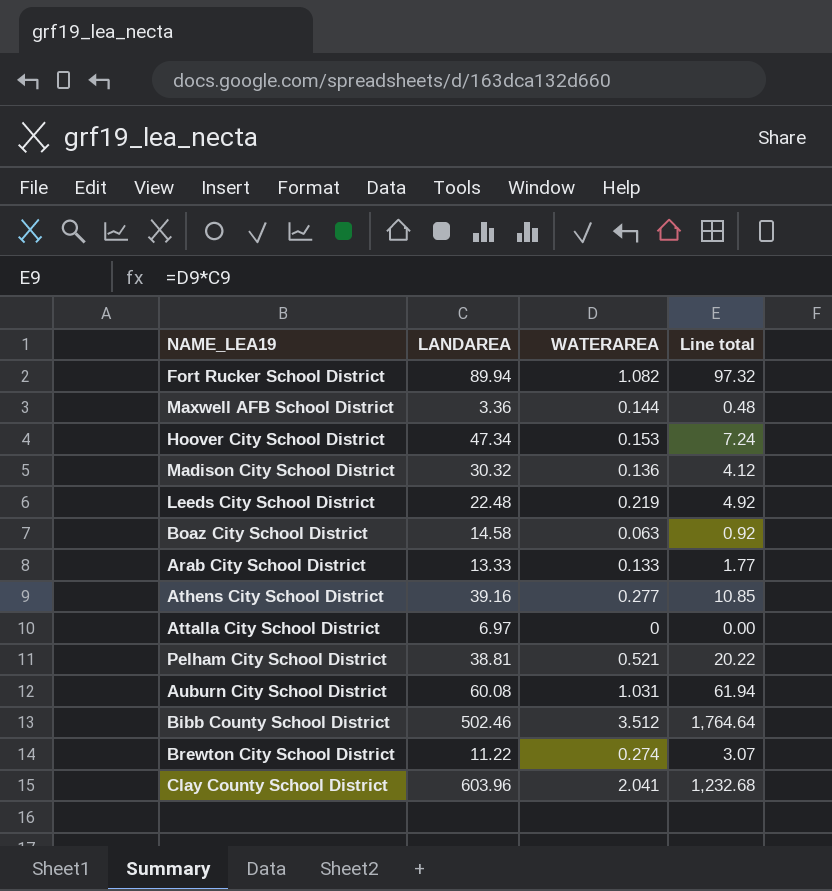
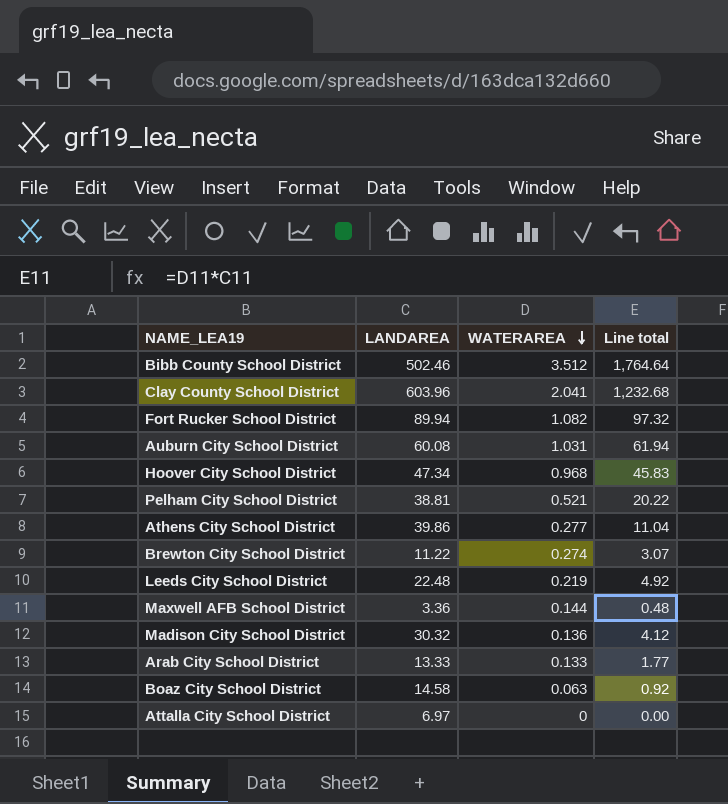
row order: none -> WATERAREA descending
Hoover City School District | WATERAREA: 0.153 -> 0.968
Hoover City School District | Line total: 7.24 -> 45.83
Athens City School District | LANDAREA: 39.16 -> 39.86
Athens City School District | Line total: 10.85 -> 11.04

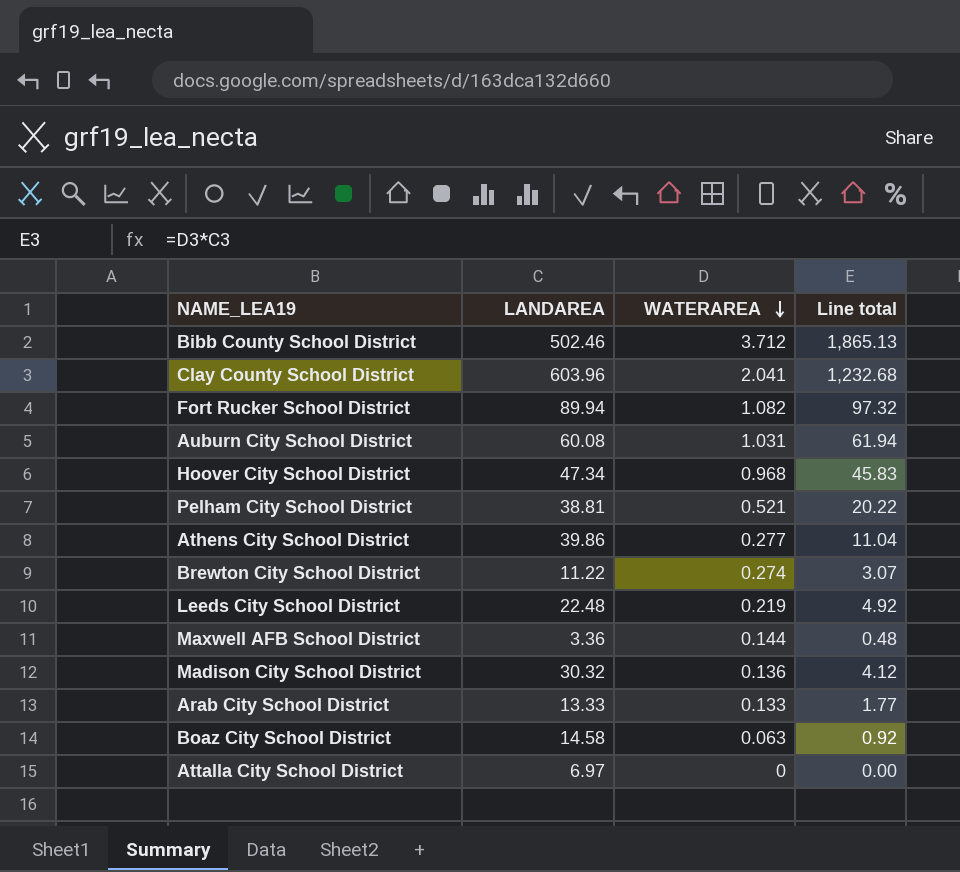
Bibb County School District | WATERAREA: 3.512 -> 3.712
Bibb County School District | Line total: 1,764.64 -> 1,865.13

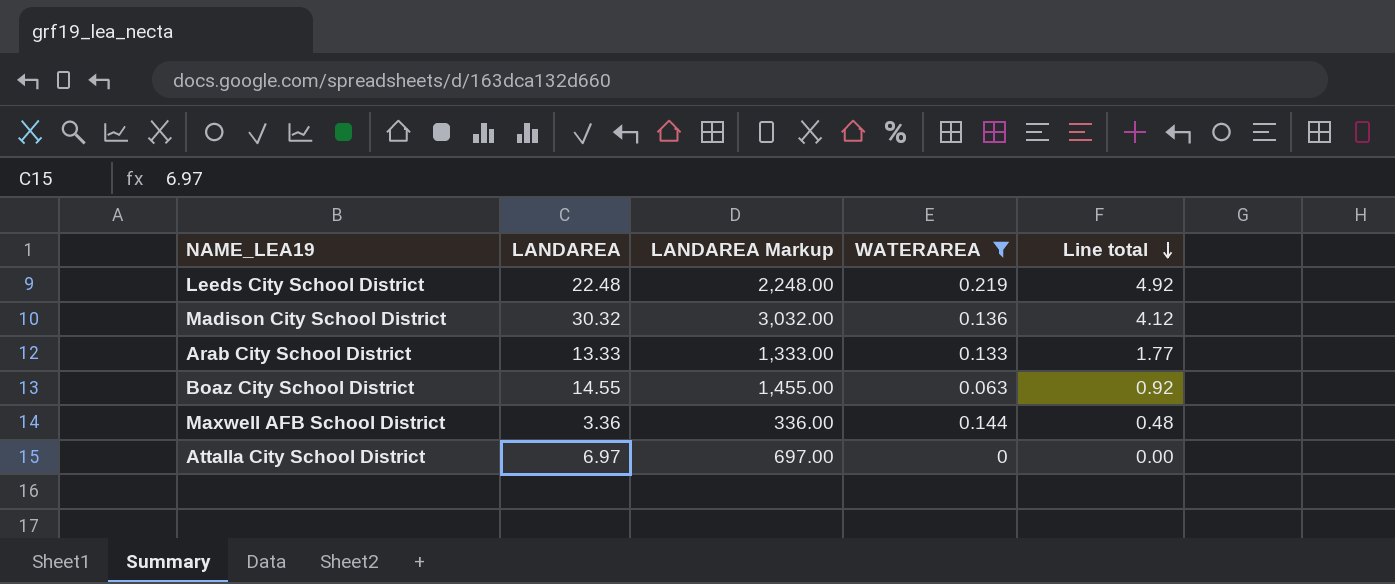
filter: none -> WATERAREA <= 0.219
row order: WATERAREA descending -> Line total descending
column LANDAREA Markup | formula: none -> [LANDAREA] * 100
Boaz City School District | LANDAREA: 14.58 -> 14.55

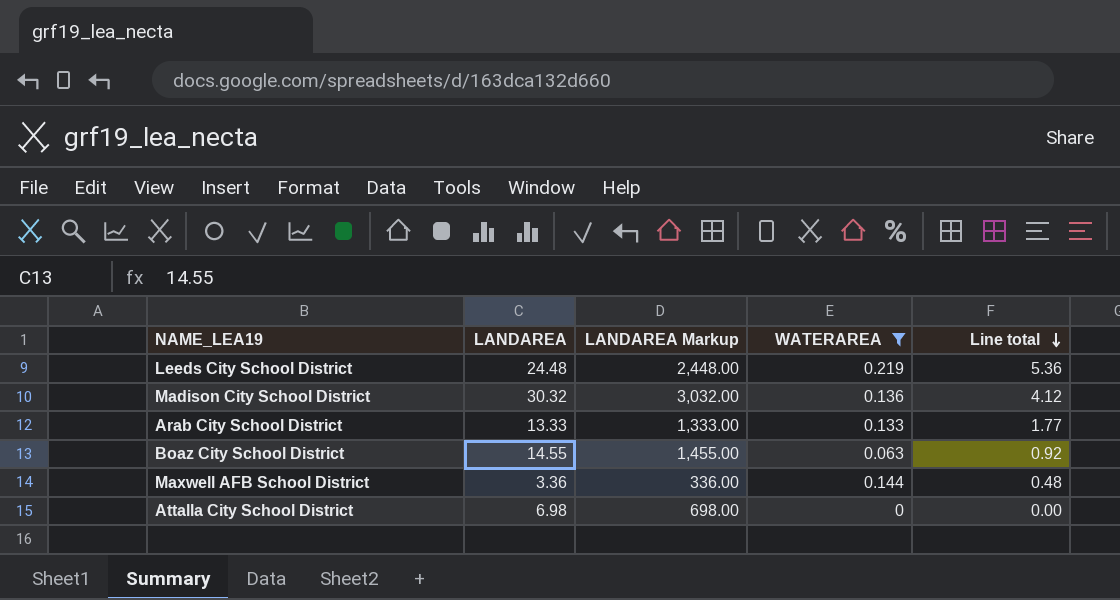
Leeds City School District | LANDAREA: 22.48 -> 24.48
Leeds City School District | LANDAREA Markup: 2,248.00 -> 2,448.00
Leeds City School District | Line total: 4.92 -> 5.36
Attalla City School District | LANDAREA: 6.97 -> 6.98
Attalla City School District | LANDAREA Markup: 697.00 -> 698.00

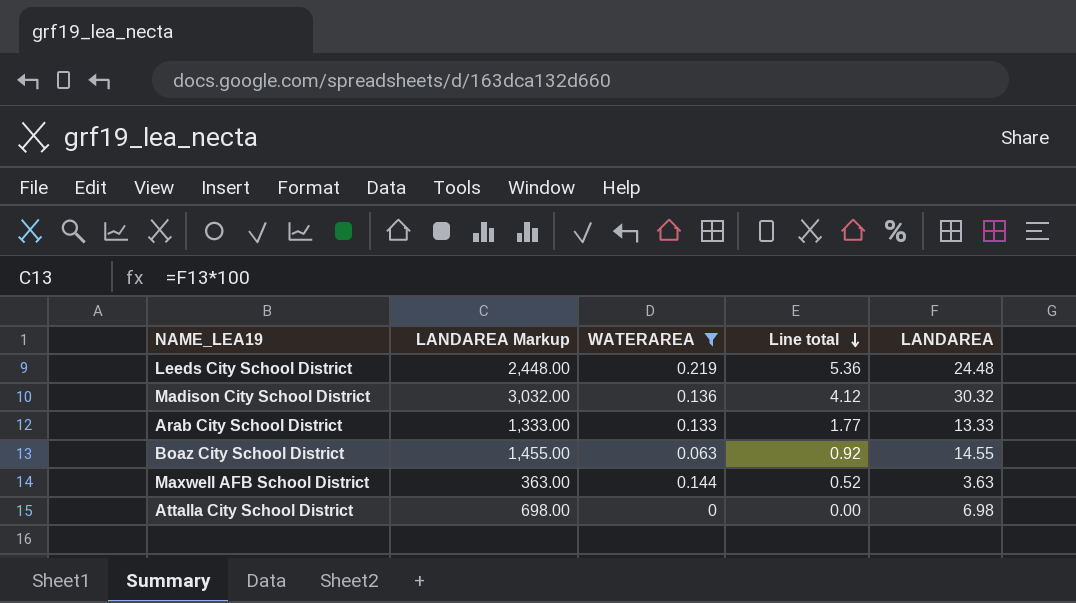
column LANDAREA | position: 2 -> 5
Maxwell AFB School District | LANDAREA Markup: 336.00 -> 363.00
Maxwell AFB School District | Line total: 0.48 -> 0.52
Maxwell AFB School District | LANDAREA: 3.36 -> 3.63

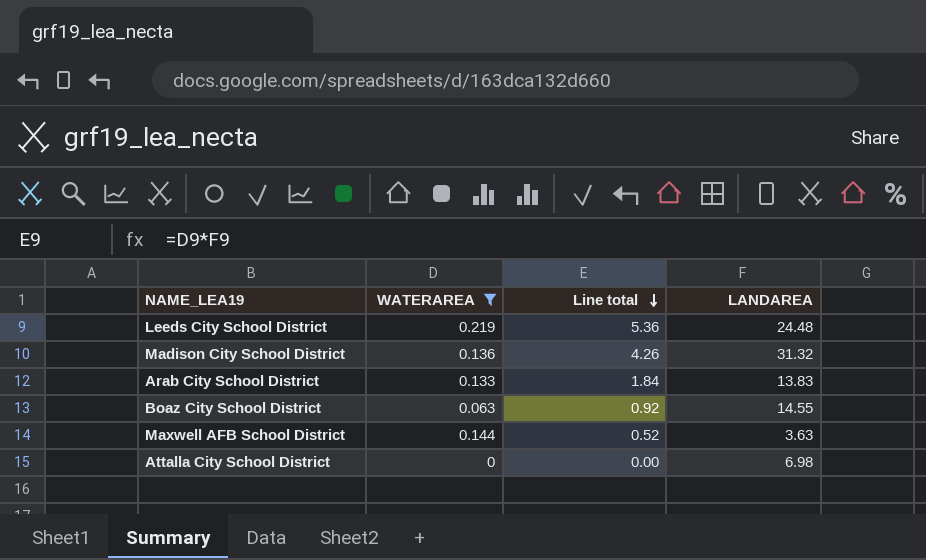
column LANDAREA Markup | formula: [LANDAREA] * 100 -> none
Madison City School District | Line total: 4.12 -> 4.26
Madison City School District | LANDAREA: 30.32 -> 31.32
Arab City School District | Line total: 1.77 -> 1.84
Arab City School District | LANDAREA: 13.33 -> 13.83

